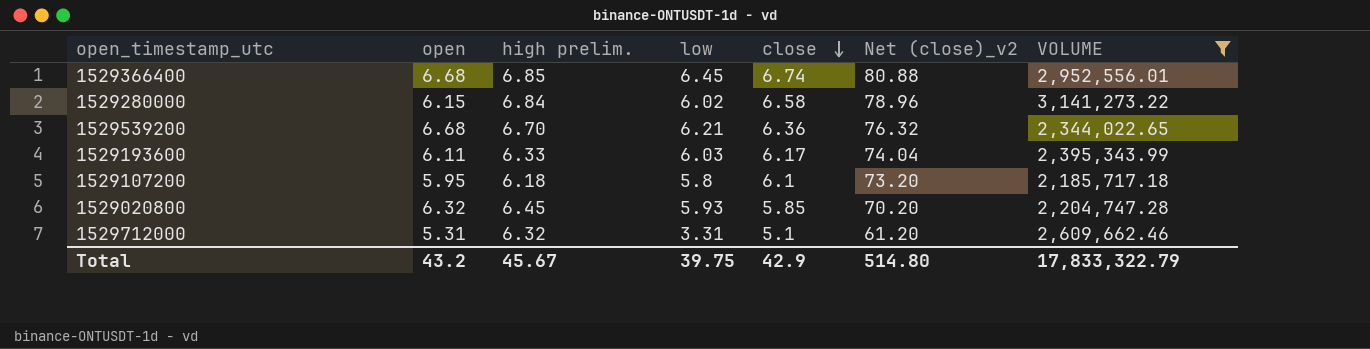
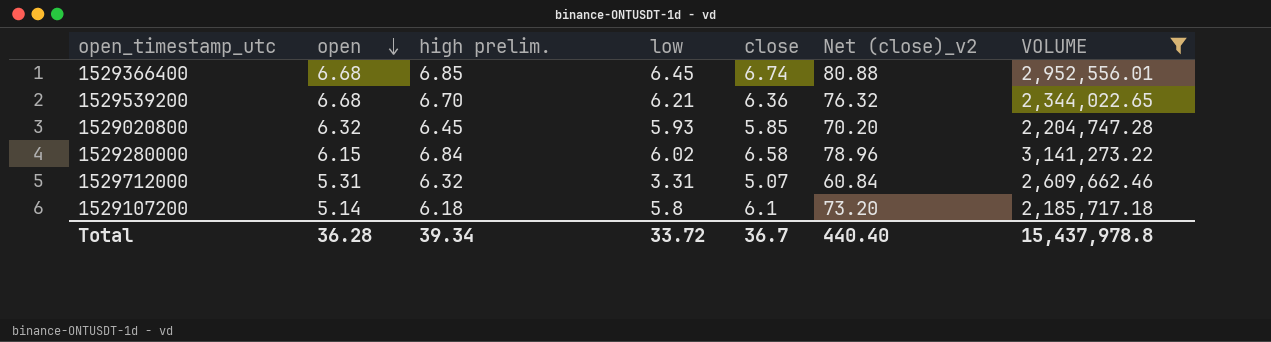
row order: close descending -> open descending
row 1529193600: 6.11 | 6.33 | 6.03 | 6.17 | 74.04 | 2,395,343.99 -> none
1529712000 | close: 5.1 -> 5.07
1529712000 | Net (close)_v2: 61.20 -> 60.84
1529107200 | open: 5.95 -> 5.14
Total | open: 43.2 -> 36.28
Total | high prelim.: 45.67 -> 39.34
Total | low: 39.75 -> 33.72
Total | close: 42.9 -> 36.7
Total | Net (close)_v2: 514.80 -> 440.40
Total | VOLUME: 17,833,322.79 -> 15,437,978.8

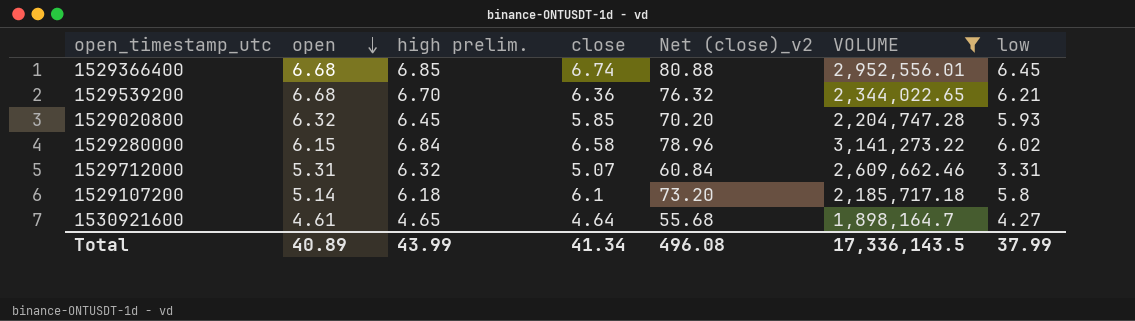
column low | position: 4 -> 7
row 1530921600: none -> 4.61 | 4.65 | 4.64 | 55.68 | 1,898,164.7 | 4.27
Total | open: 36.28 -> 40.89
Total | high prelim.: 39.34 -> 43.99
Total | close: 36.7 -> 41.34
Total | Net (close)_v2: 440.40 -> 496.08
Total | VOLUME: 15,437,978.8 -> 17,336,143.5
Total | low: 33.72 -> 37.99

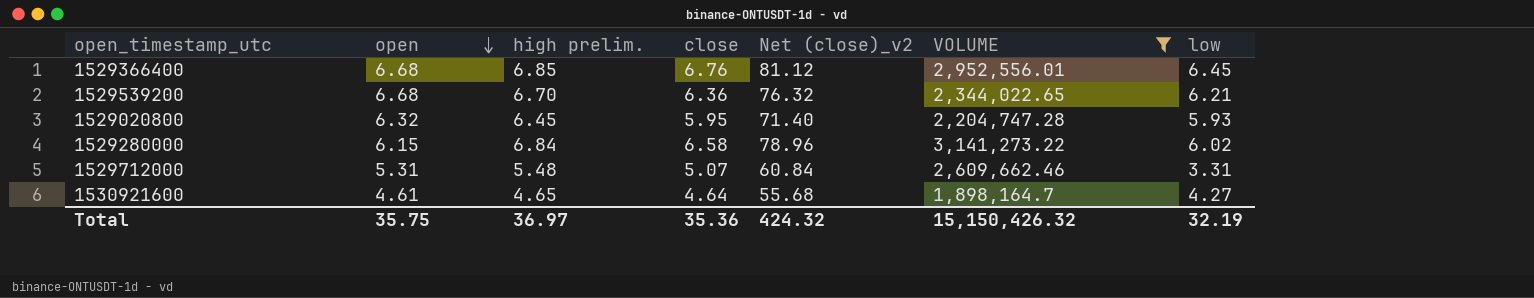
row 1529107200: 5.14 | 6.18 | 6.1 | 73.20 | 2,185,717.18 | 5.8 -> none
1529366400 | close: 6.74 -> 6.76
1529366400 | Net (close)_v2: 80.88 -> 81.12
1529020800 | close: 5.85 -> 5.95
1529020800 | Net (close)_v2: 70.20 -> 71.40
1529712000 | high prelim.: 6.32 -> 5.48
Total | open: 40.89 -> 35.75
Total | high prelim.: 43.99 -> 36.97
Total | close: 41.34 -> 35.36
Total | Net (close)_v2: 496.08 -> 424.32
Total | VOLUME: 17,336,143.5 -> 15,150,426.32
Total | low: 37.99 -> 32.19

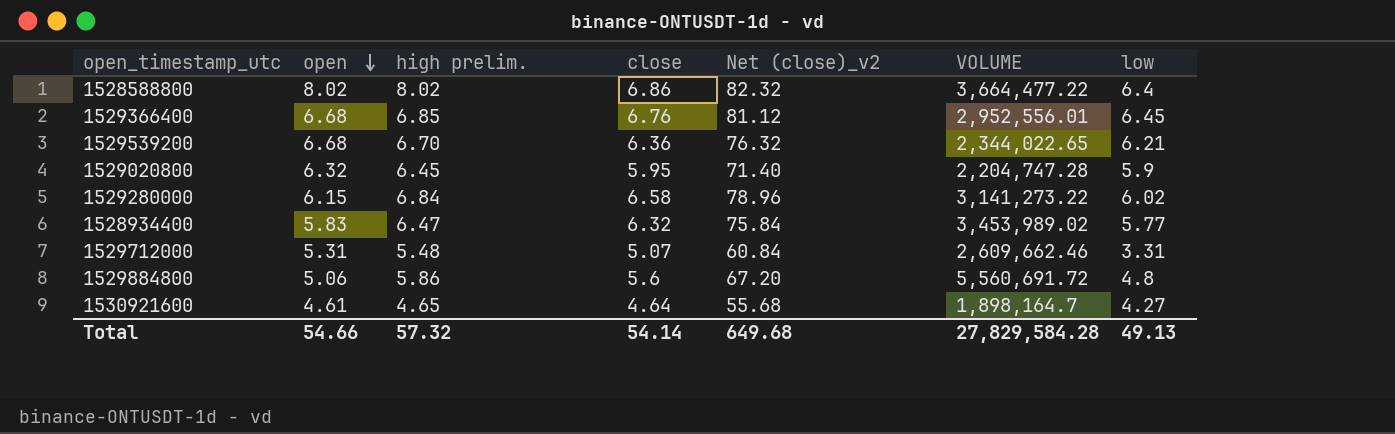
filter: VOLUME <= 3,141,273.22 -> none
1529020800 | low: 5.93 -> 5.9
Total | open: 35.75 -> 54.66
Total | high prelim.: 36.97 -> 57.32
Total | close: 35.36 -> 54.14
Total | Net (close)_v2: 424.32 -> 649.68
Total | VOLUME: 15,150,426.32 -> 27,829,584.28
Total | low: 32.19 -> 49.13

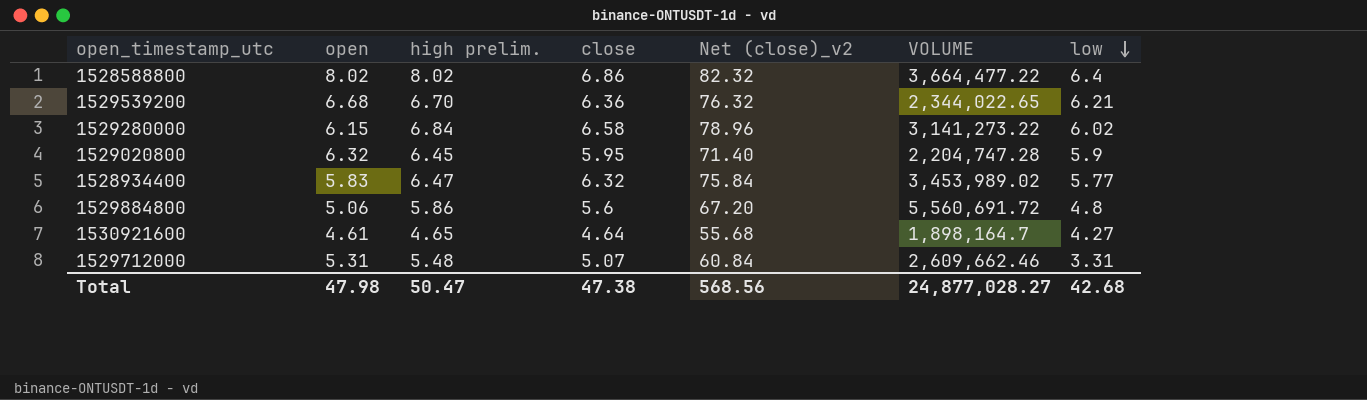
row order: open descending -> low descending
row 1529366400: 6.68 | 6.85 | 6.76 | 81.12 | 2,952,556.01 | 6.45 -> none
Total | open: 54.66 -> 47.98
Total | high prelim.: 57.32 -> 50.47
Total | close: 54.14 -> 47.38
Total | Net (close)_v2: 649.68 -> 568.56
Total | VOLUME: 27,829,584.28 -> 24,877,028.27
Total | low: 49.13 -> 42.68

